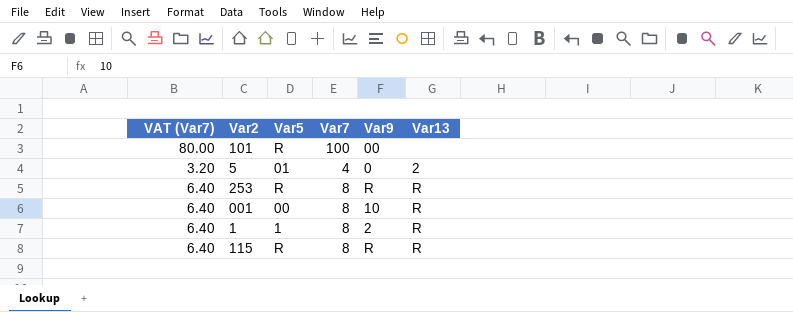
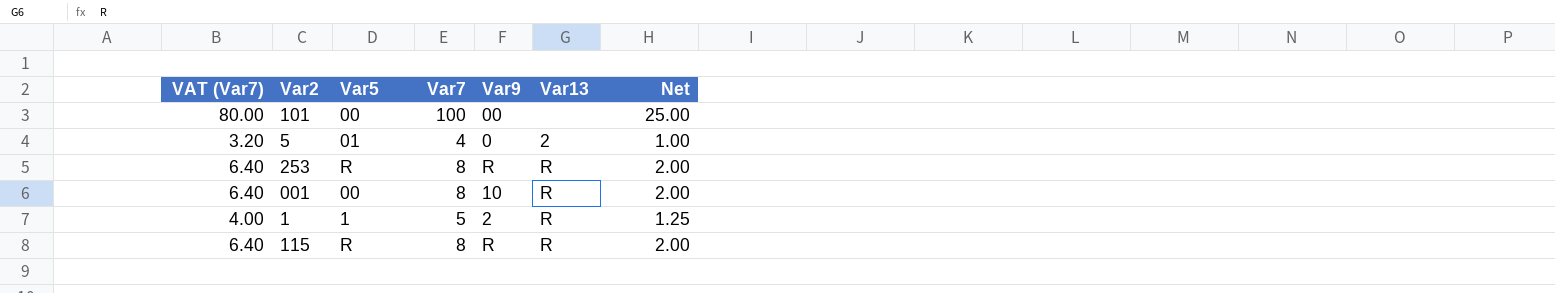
column Net | formula: none -> [Var7] * 0.25
101 | Var5: R -> 00
1 | VAT (Var7): 6.40 -> 4.00
1 | Var7: 8 -> 5

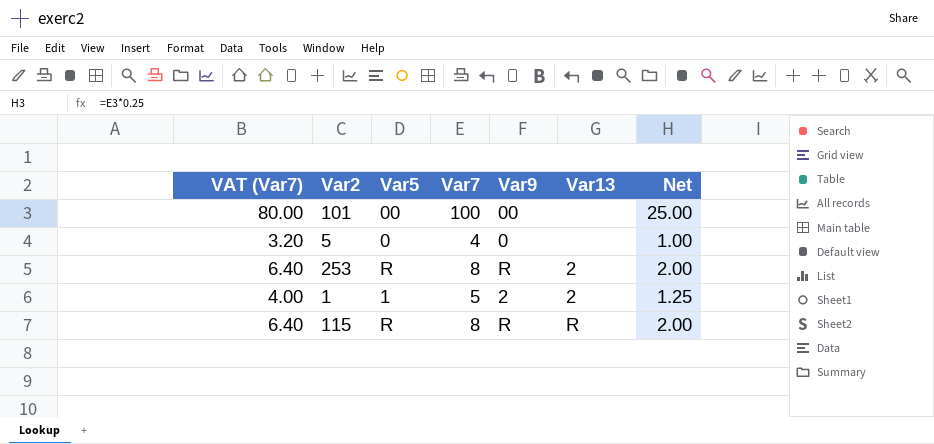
row 001: 6.40 | 00 | 8 | 10 | R | 2.00 -> none
5 | Var5: 01 -> 0
5 | Var13: 2 -> none
253 | Var13: R -> 2
1 | Var13: R -> 2

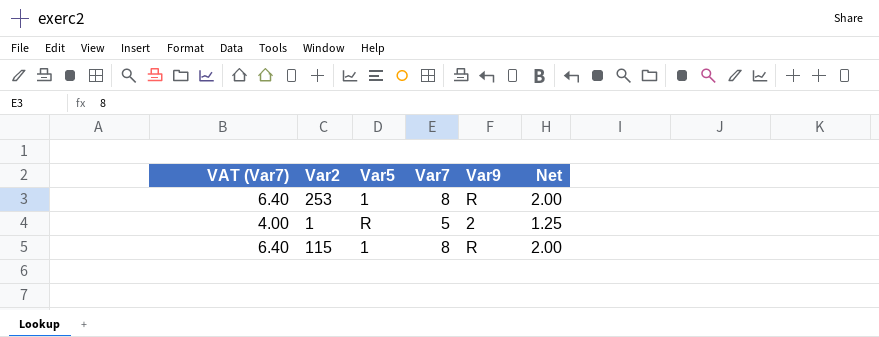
column Var13 | position: 6 -> none
row 101: 80.00 | 00 | 100 | 00 | none | 25.00 -> none
row 5: 3.20 | 0 | 4 | 0 | none | 1.00 -> none
253 | Var5: R -> 1
1 | Var5: 1 -> R
115 | Var5: R -> 1

